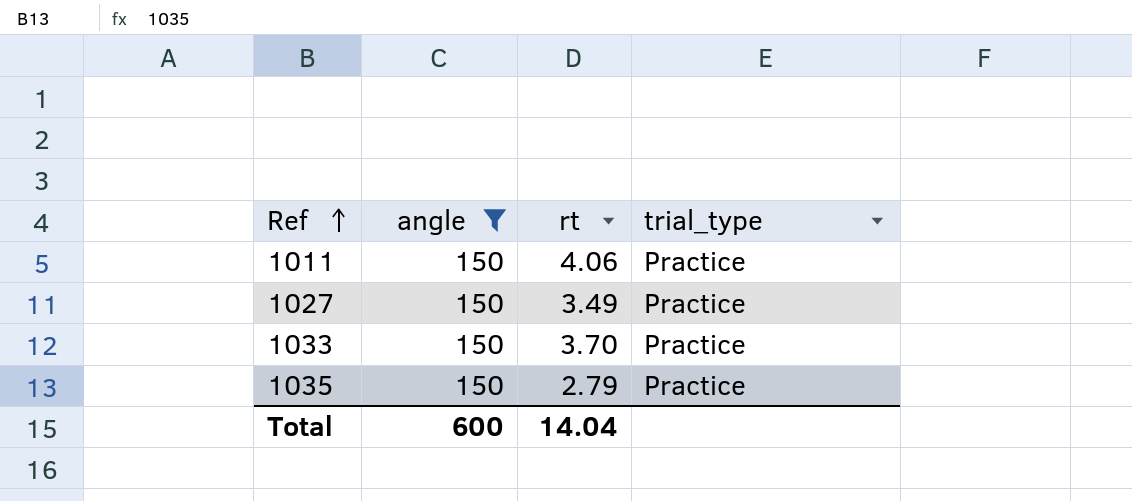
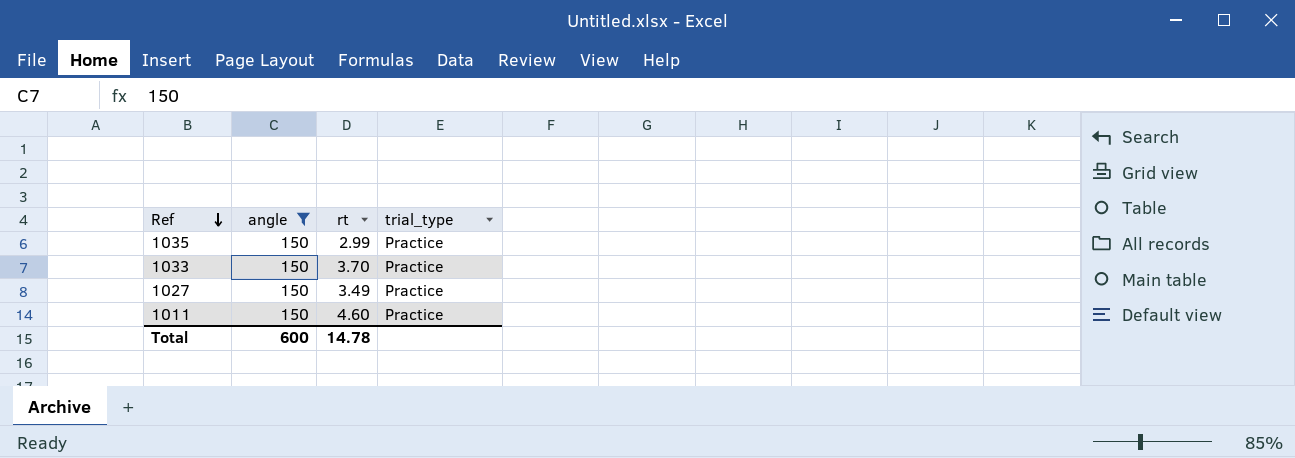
row order: Ref ascending -> Ref descending
1035 | rt: 2.79 -> 2.99
1011 | rt: 4.06 -> 4.60
Total | rt: 14.04 -> 14.78

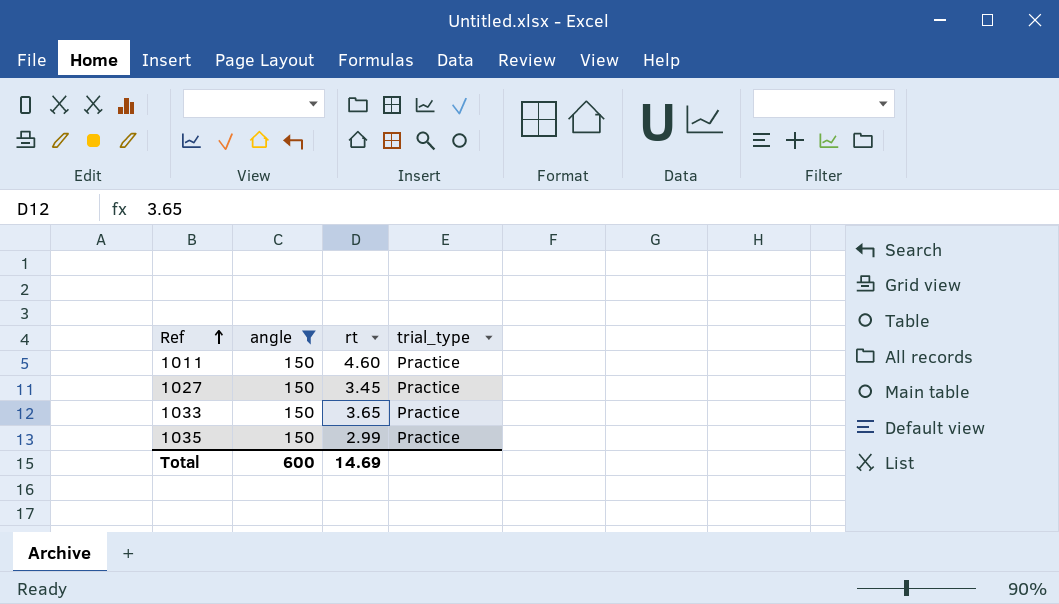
row order: Ref descending -> Ref ascending
1027 | rt: 3.49 -> 3.45
1033 | rt: 3.70 -> 3.65
Total | rt: 14.78 -> 14.69

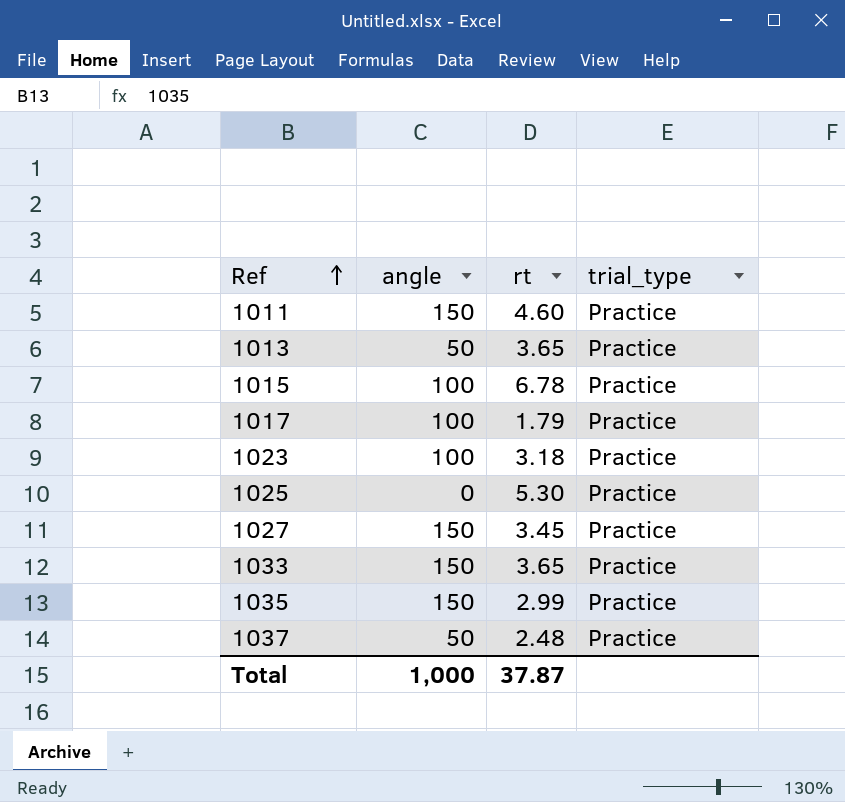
filter: angle = 150 -> none
Total | angle: 600 -> 1,000
Total | rt: 14.69 -> 37.87

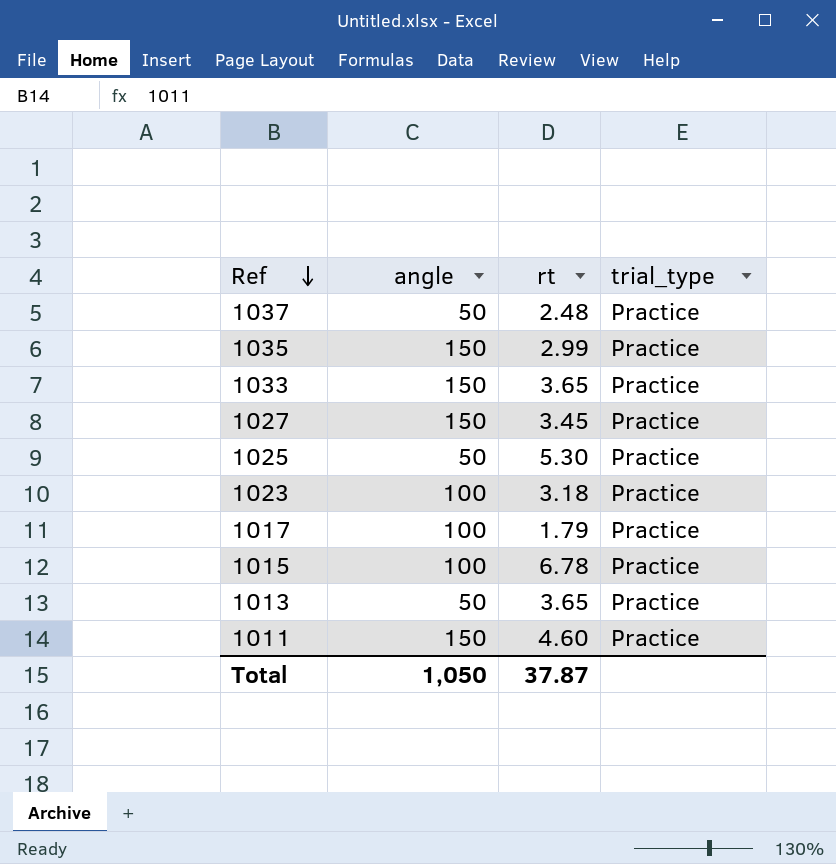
row order: Ref ascending -> Ref descending
1025 | angle: 0 -> 50
Total | angle: 1,000 -> 1,050

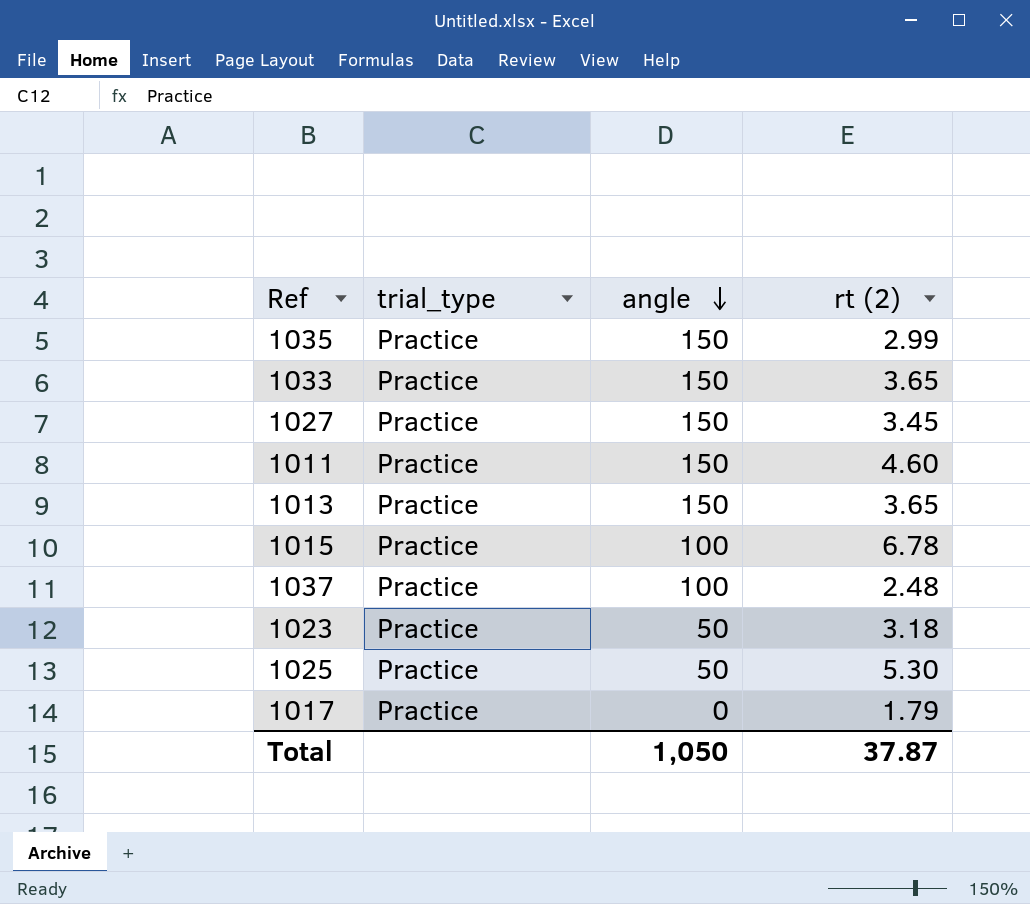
row order: Ref descending -> angle descending
column trial_type | position: 4 -> 2
column name: rt -> rt (2)
1013 | angle: 50 -> 150
1037 | angle: 50 -> 100
1023 | angle: 100 -> 50
1017 | angle: 100 -> 0

